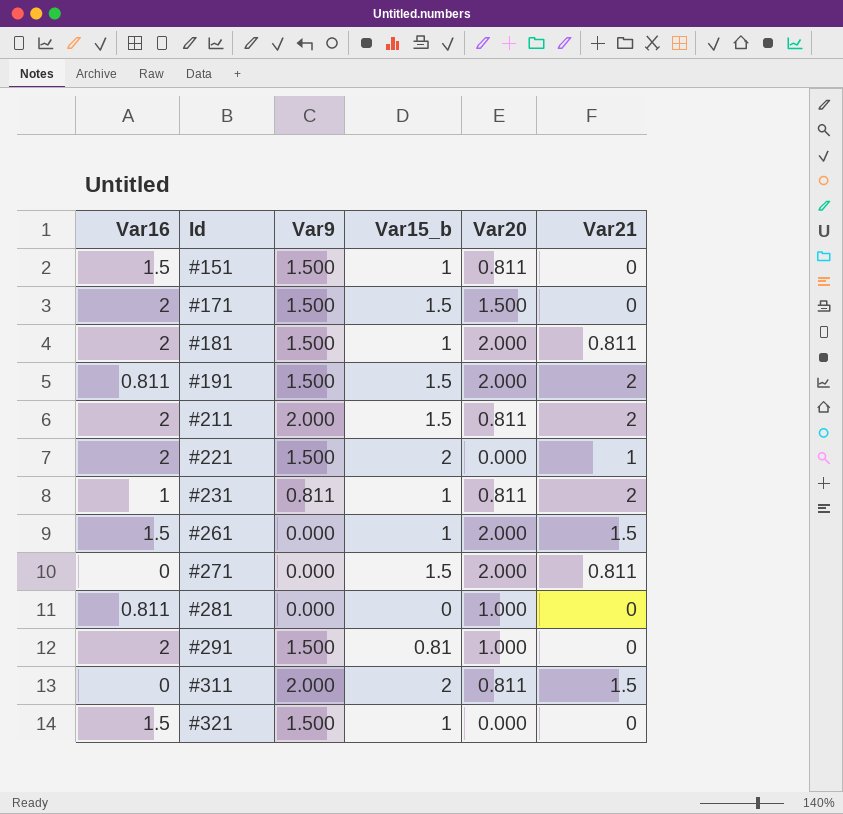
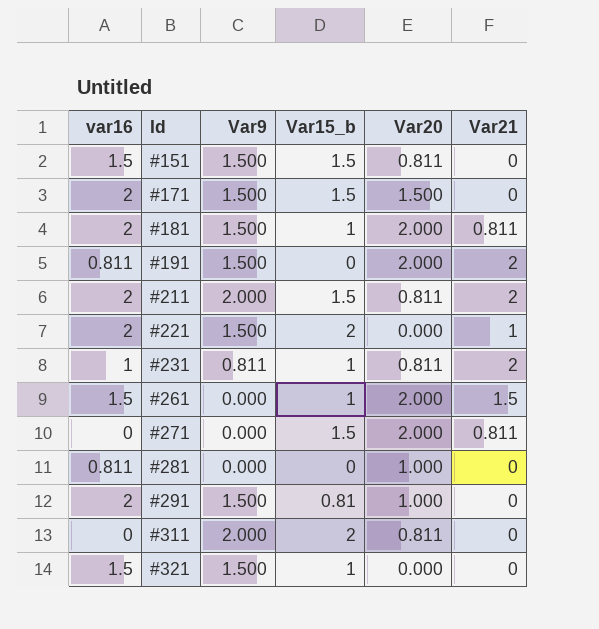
column name: Var16 -> var16
#151 | Var15_b: 1 -> 1.5
#191 | Var15_b: 1.5 -> 0
#311 | Var21: 1.5 -> 0

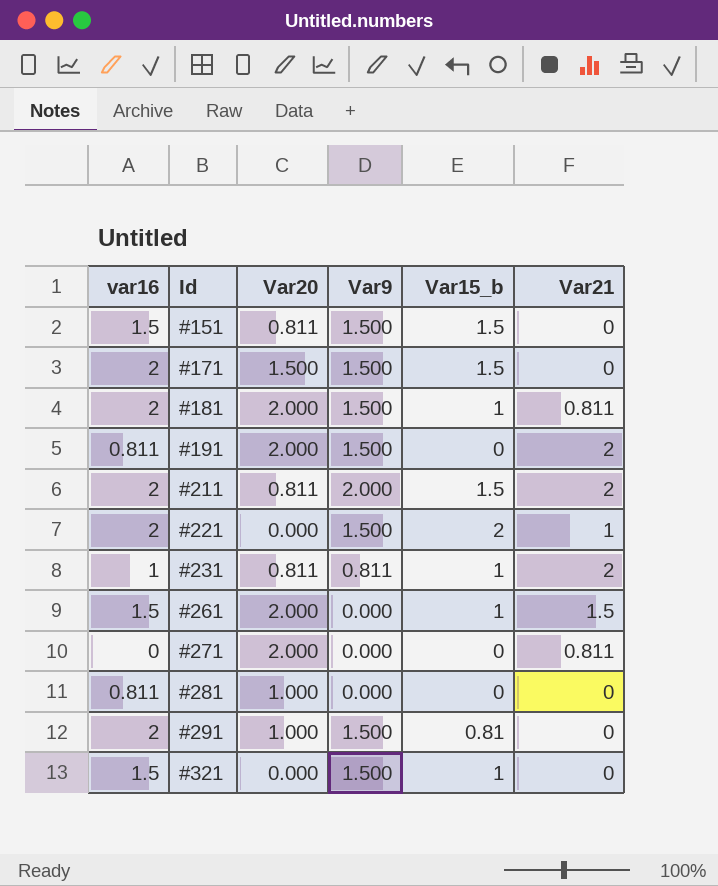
column Var20 | position: 5 -> 3
row #311: 0 | 2.000 | 2 | 0.811 | 0 -> none
#271 | Var15_b: 1.5 -> 0

